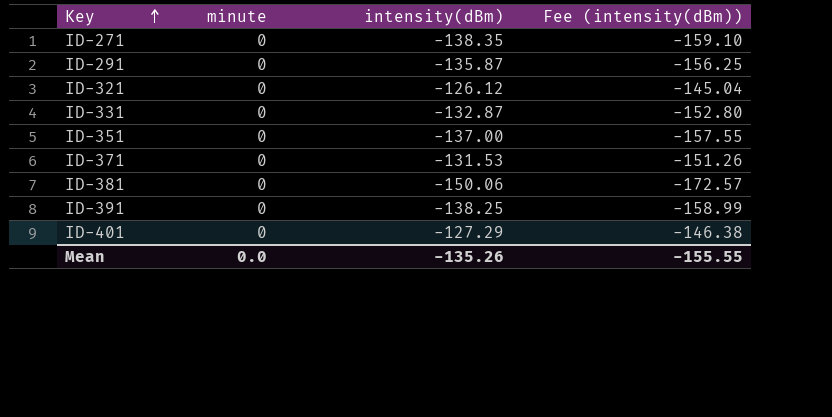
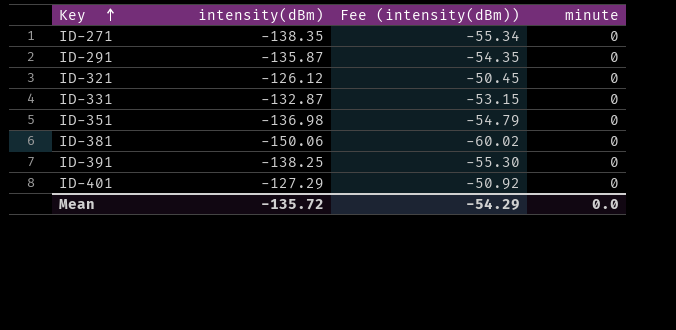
column Fee (intensity(dBm)) | formula: [intensity(dBm)] * 1.15 -> [intensity(dBm)] * 0.4
column minute | position: 2 -> 4
row ID-371: 0 | -131.53 | -151.26 -> none
ID-351 | intensity(dBm): -137.00 -> -136.98
Mean | intensity(dBm): -135.26 -> -135.72
Mean | Fee (intensity(dBm)): -155.55 -> -54.29

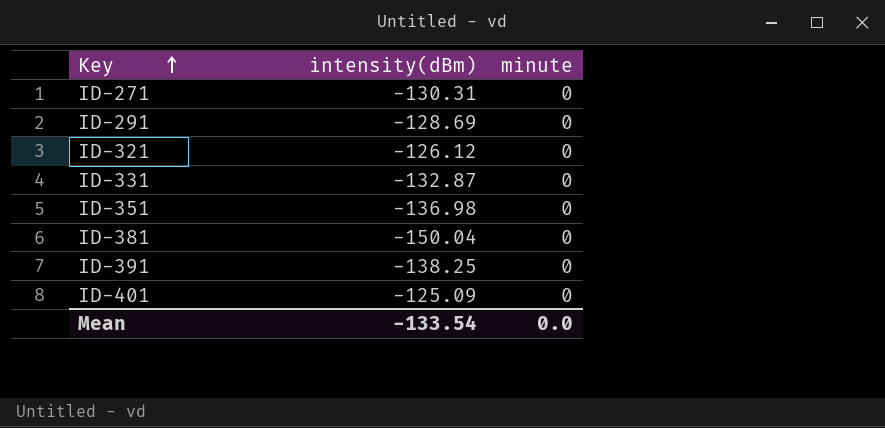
column Fee (intensity(dBm)) | formula: [intensity(dBm)] * 0.4 -> none
ID-271 | intensity(dBm): -138.35 -> -130.31
ID-291 | intensity(dBm): -135.87 -> -128.69
ID-381 | intensity(dBm): -150.06 -> -150.04
ID-401 | intensity(dBm): -127.29 -> -125.09
Mean | intensity(dBm): -135.72 -> -133.54

